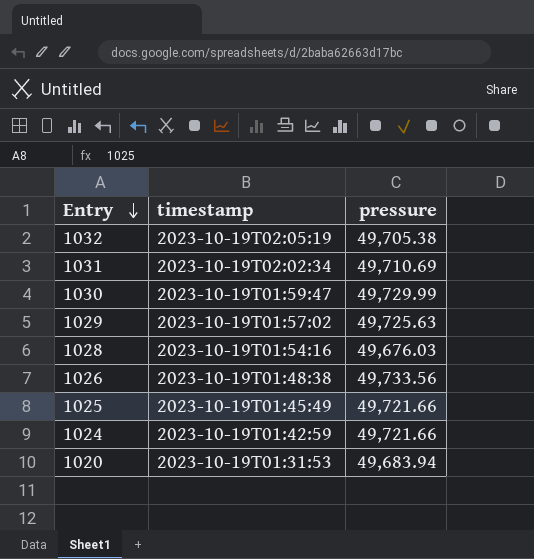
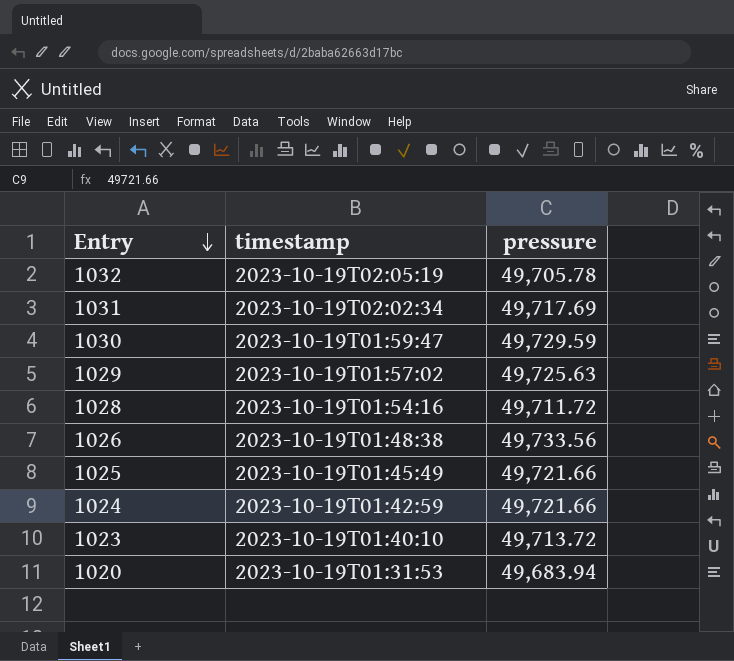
1032 | pressure: 49,705.38 -> 49,705.78
1031 | pressure: 49,710.69 -> 49,717.69
1030 | pressure: 49,729.99 -> 49,729.59
1028 | pressure: 49,676.03 -> 49,711.72
row 1023: none -> 2023-10-19T01:40:10 | 49,713.72

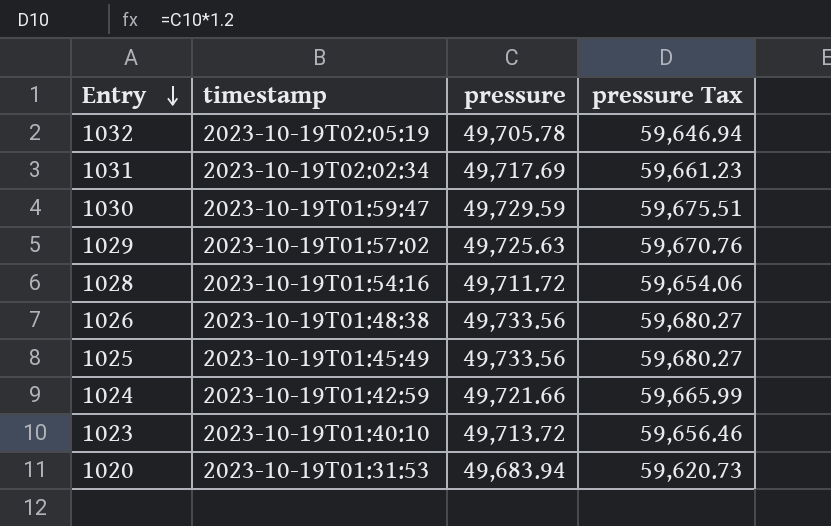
column pressure Tax | formula: none -> [pressure] * 1.2
1025 | pressure: 49,721.66 -> 49,733.56

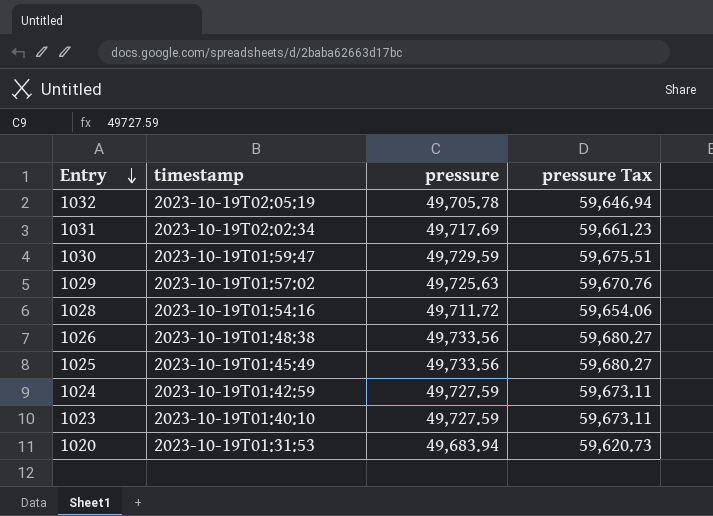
1024 | pressure: 49,721.66 -> 49,727.59
1024 | pressure Tax: 59,665.99 -> 59,673.11
1023 | pressure: 49,713.72 -> 49,727.59
1023 | pressure Tax: 59,656.46 -> 59,673.11

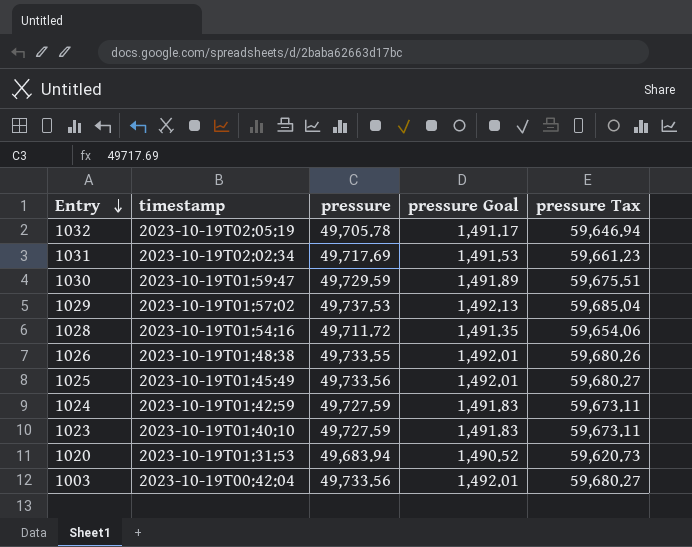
column pressure Goal | formula: none -> [pressure] * 0.03
1029 | pressure: 49,725.63 -> 49,737.53
1029 | pressure Tax: 59,670.76 -> 59,685.04
1026 | pressure: 49,733.56 -> 49,733.55
1026 | pressure Tax: 59,680.27 -> 59,680.26
row 1003: none -> 2023-10-19T00:42:04 | 49,733.56 | 1,492.01 | 59,680.27

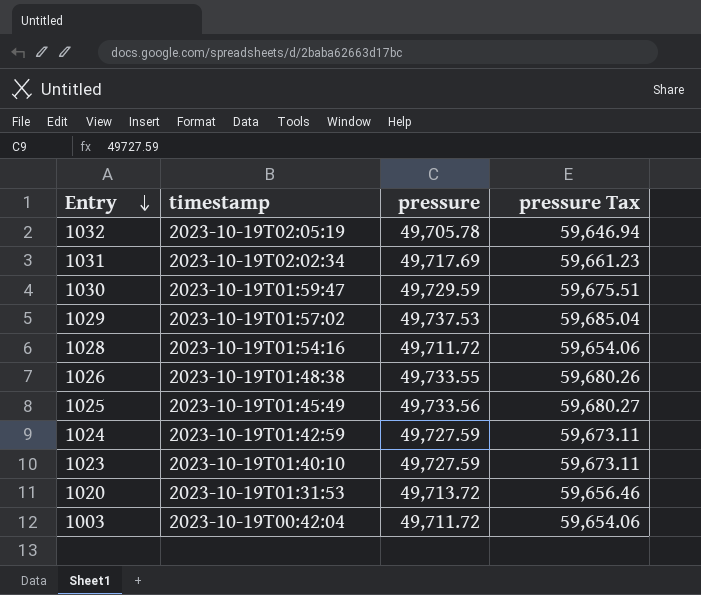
column pressure Goal | formula: [pressure] * 0.03 -> none
1020 | pressure: 49,683.94 -> 49,713.72
1020 | pressure Tax: 59,620.73 -> 59,656.46
1003 | pressure: 49,733.56 -> 49,711.72
1003 | pressure Tax: 59,680.27 -> 59,654.06

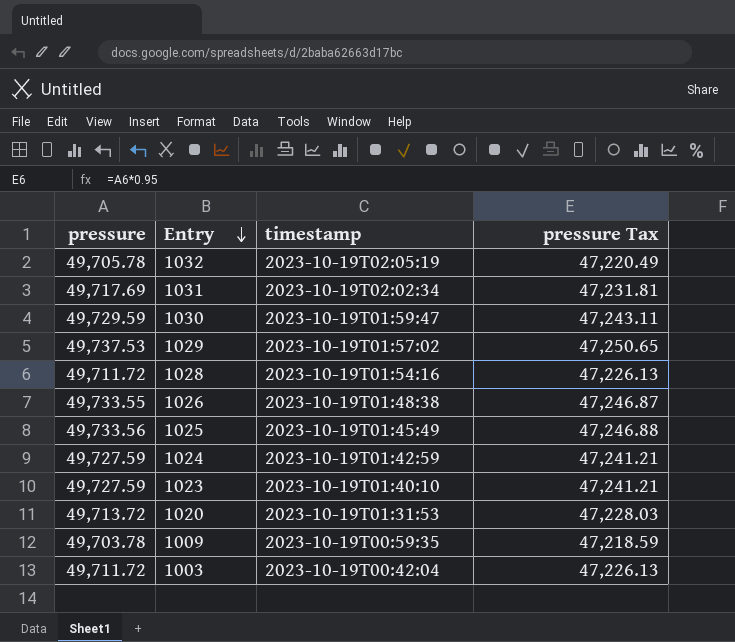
column pressure | position: 3 -> 1
column pressure Tax | formula: [pressure] * 1.2 -> [pressure] * 0.95
row 1009: none -> 49,703.78 | 2023-10-19T00:59:35 | 47,218.59

